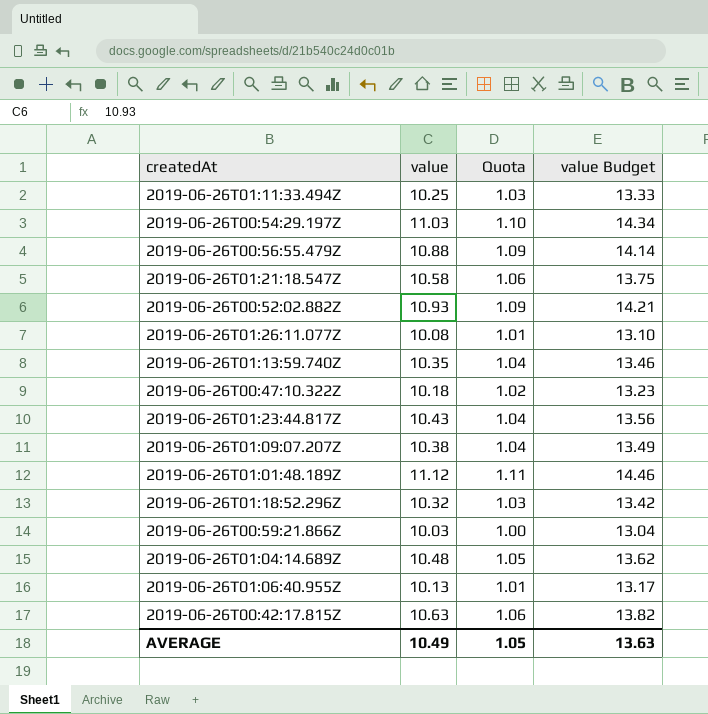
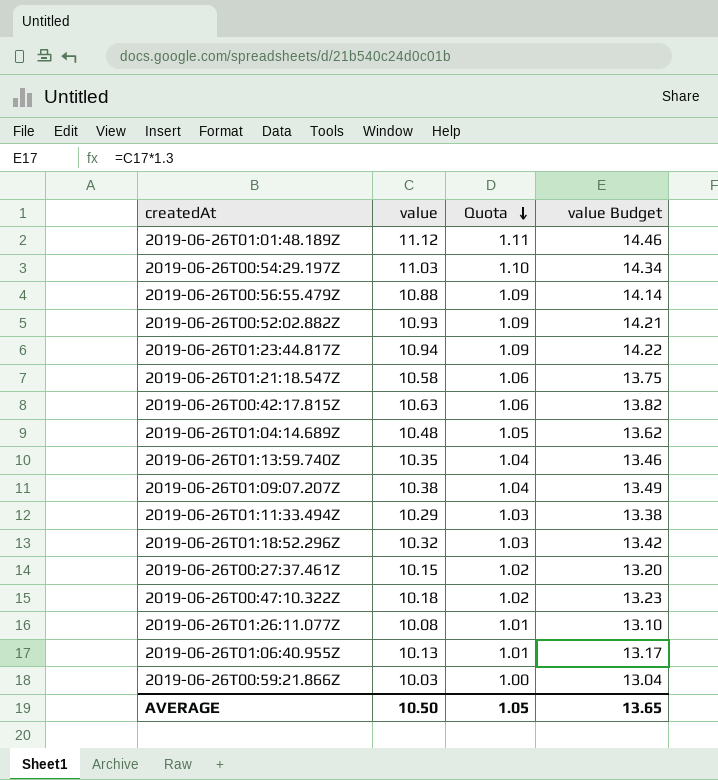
row order: none -> Quota descending
2019-06-26T01:23:44.817Z | value: 10.43 -> 10.94
2019-06-26T01:23:44.817Z | Quota: 1.04 -> 1.09
2019-06-26T01:23:44.817Z | value Budget: 13.56 -> 14.22
2019-06-26T01:11:33.494Z | value: 10.25 -> 10.29
2019-06-26T01:11:33.494Z | value Budget: 13.33 -> 13.38
row 2019-06-26T00:27:37.461Z: none -> 10.15 | 1.02 | 13.20
AVERAGE | value: 10.49 -> 10.50
AVERAGE | value Budget: 13.63 -> 13.65

